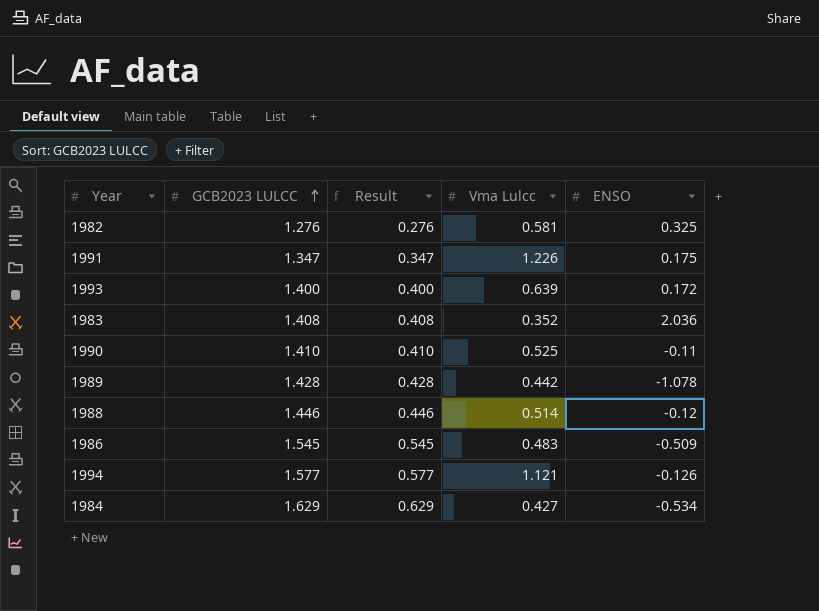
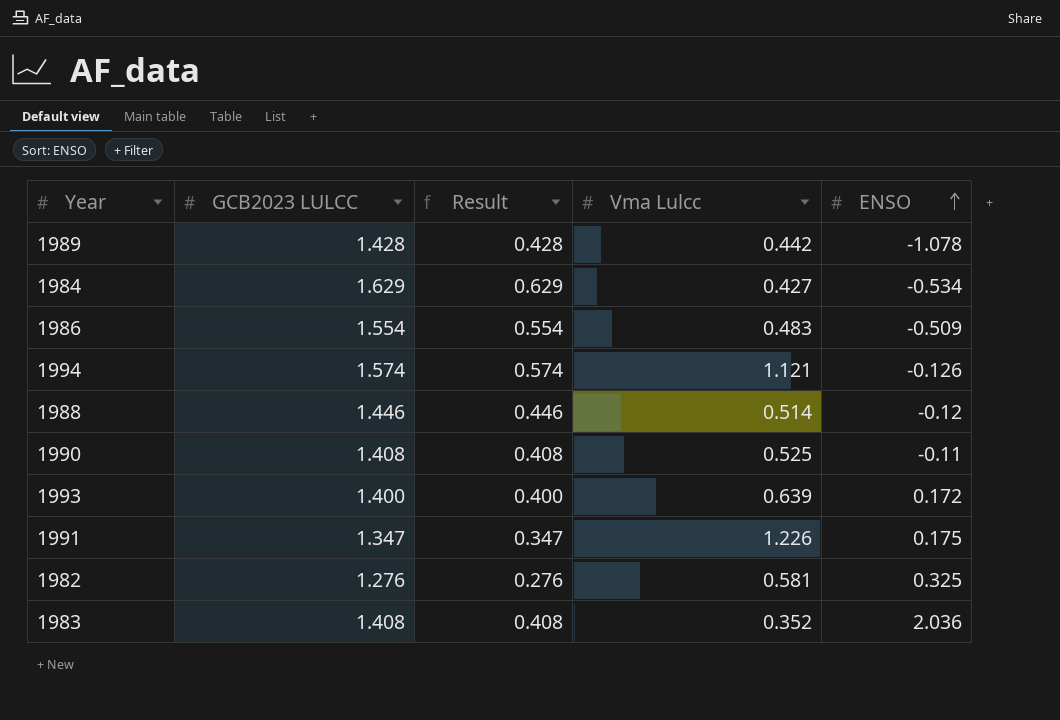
row order: GCB2023 LULCC ascending -> ENSO ascending
1986 | GCB2023 LULCC: 1.545 -> 1.554
1986 | Result: 0.545 -> 0.554
1994 | GCB2023 LULCC: 1.577 -> 1.574
1994 | Result: 0.577 -> 0.574
1990 | GCB2023 LULCC: 1.410 -> 1.408
1990 | Result: 0.410 -> 0.408

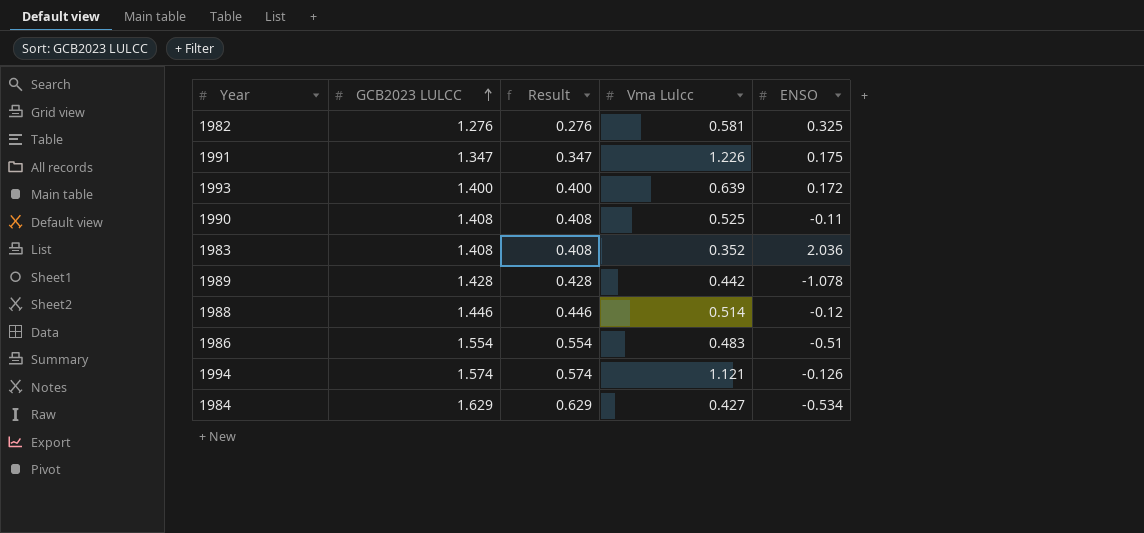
row order: ENSO ascending -> GCB2023 LULCC ascending
1986 | ENSO: -0.509 -> -0.51

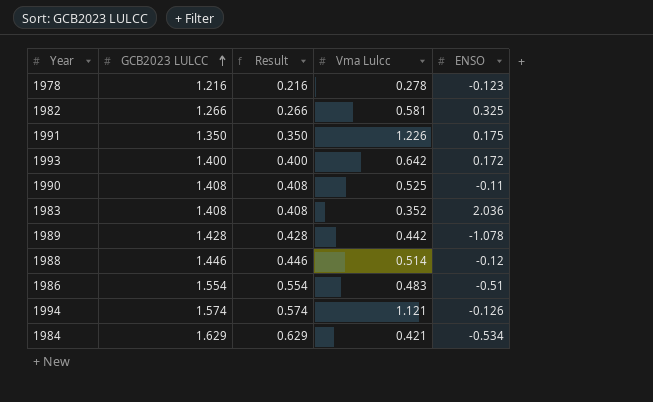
row 1978: none -> 1.216 | 0.216 | 0.278 | -0.123
1982 | GCB2023 LULCC: 1.276 -> 1.266
1982 | Result: 0.276 -> 0.266
1991 | GCB2023 LULCC: 1.347 -> 1.350
1991 | Result: 0.347 -> 0.350
1993 | Vma Lulcc: 0.639 -> 0.642
1984 | Vma Lulcc: 0.427 -> 0.421

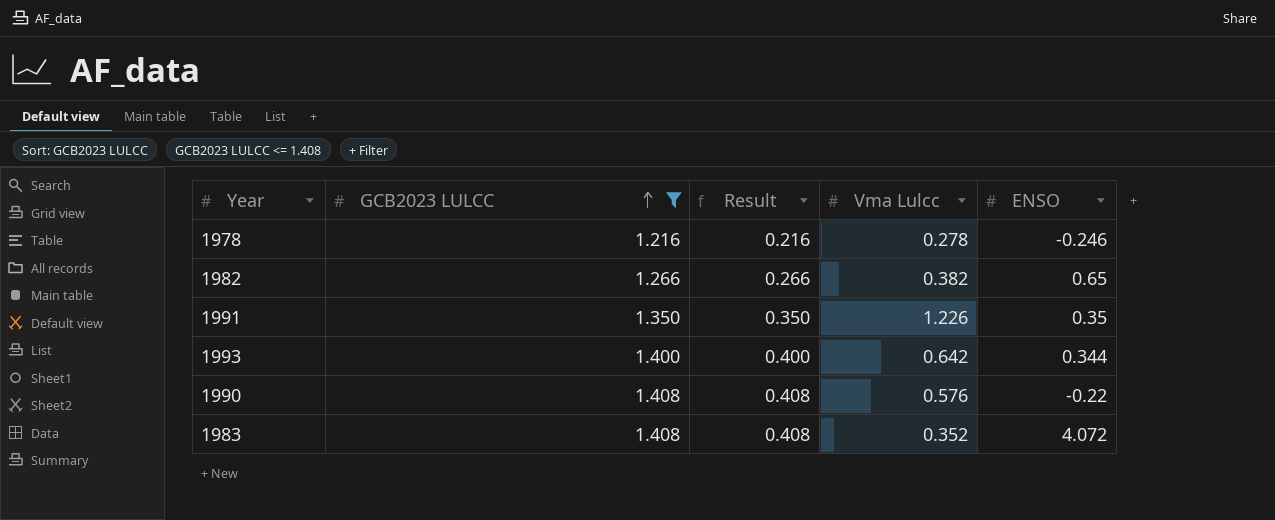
filter: none -> GCB2023 LULCC <= 1.408
1978 | ENSO: -0.123 -> -0.246
1982 | Vma Lulcc: 0.581 -> 0.382
1982 | ENSO: 0.325 -> 0.65
1991 | ENSO: 0.175 -> 0.35
1993 | ENSO: 0.172 -> 0.344
1990 | Vma Lulcc: 0.525 -> 0.576
1990 | ENSO: -0.11 -> -0.22
1983 | ENSO: 2.036 -> 4.072

